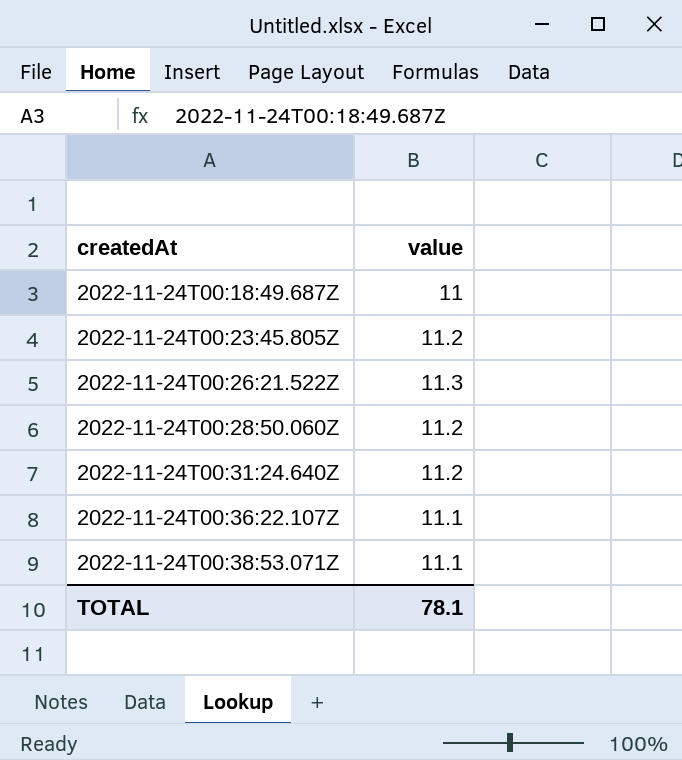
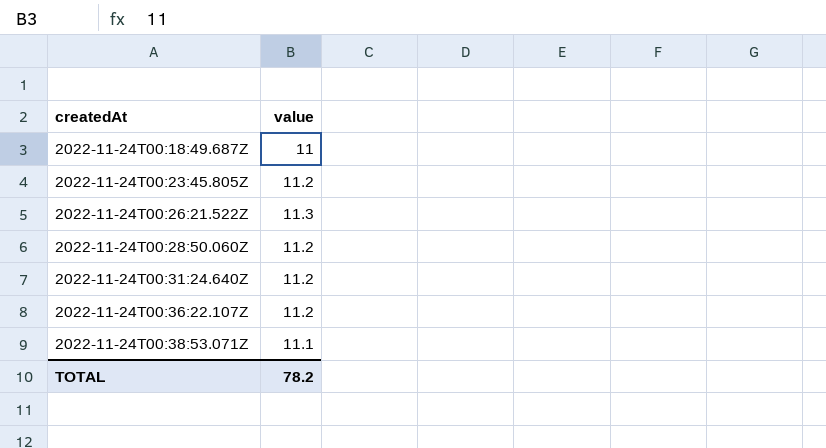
2022-11-24T00:36:22.107Z | value: 11.1 -> 11.2
TOTAL | value: 78.1 -> 78.2

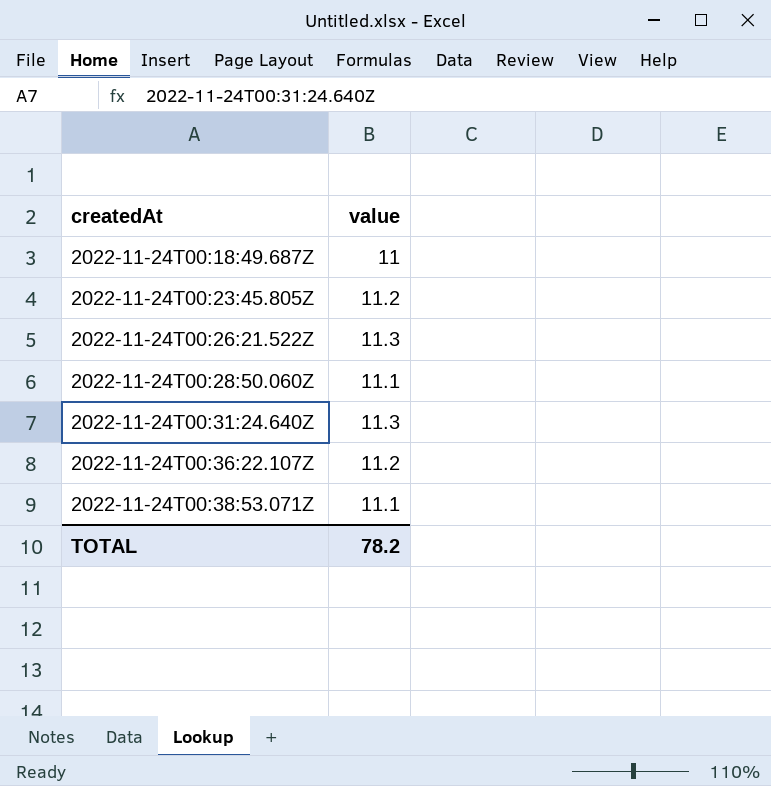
2022-11-24T00:28:50.060Z | value: 11.2 -> 11.1
2022-11-24T00:31:24.640Z | value: 11.2 -> 11.3

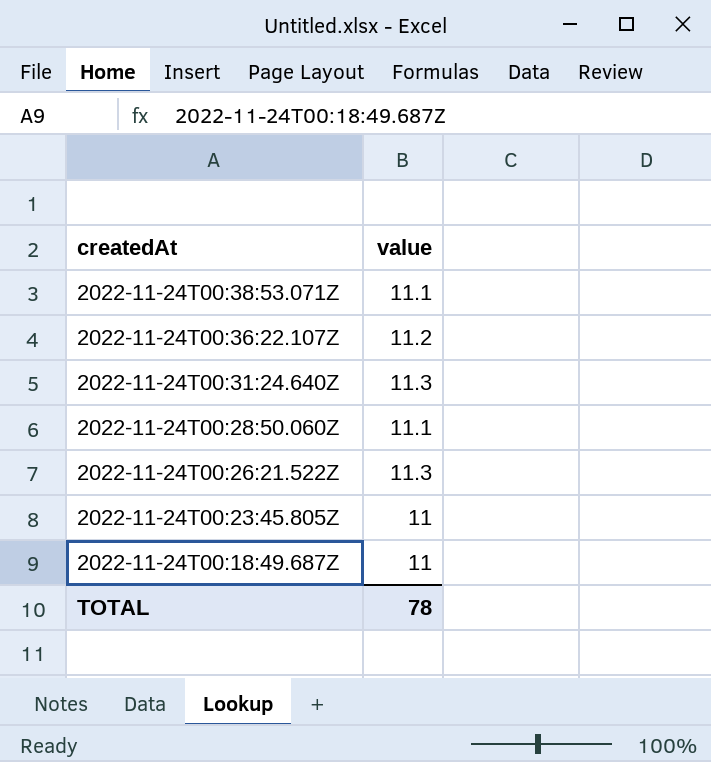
row order: createdAt ascending -> createdAt descending
2022-11-24T00:23:45.805Z | value: 11.2 -> 11
TOTAL | value: 78.2 -> 78

